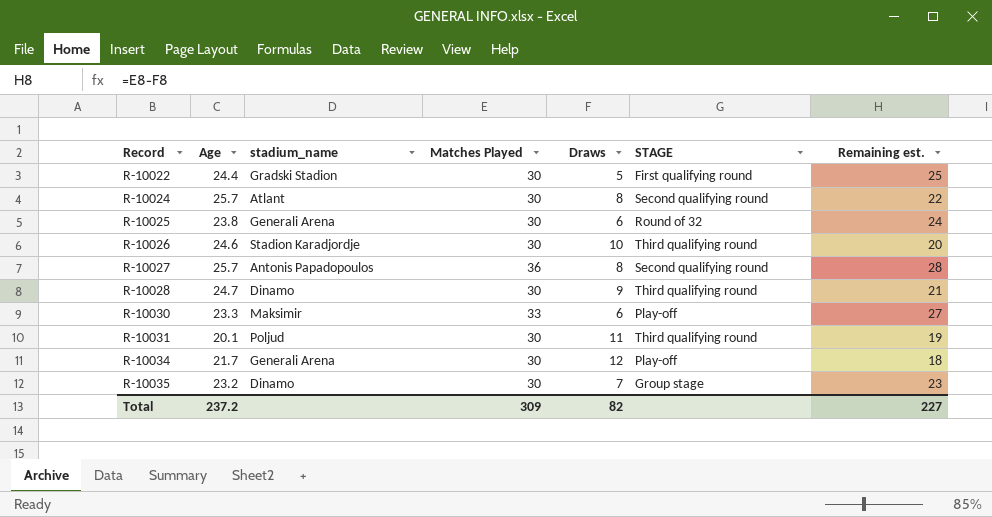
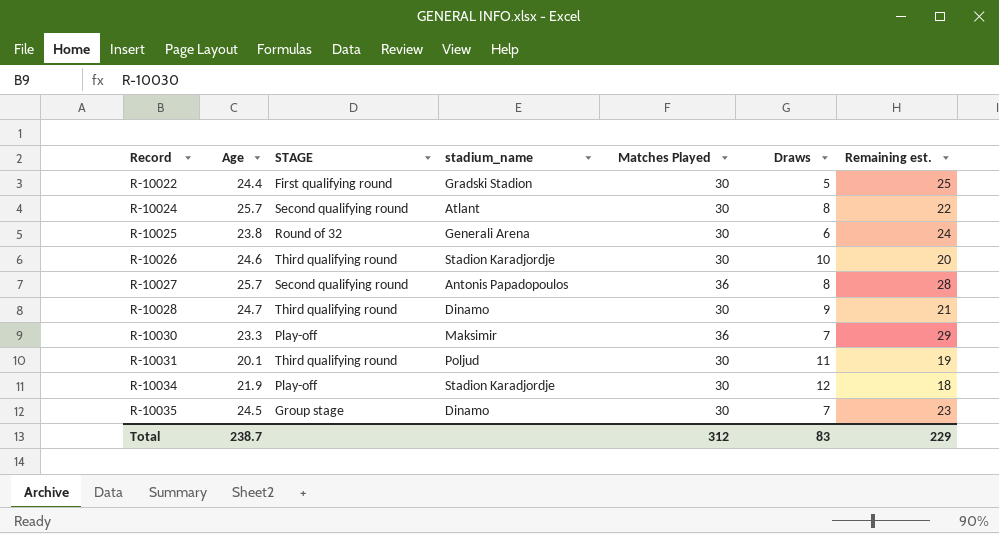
column STAGE | position: 6 -> 3
R-10030 | Matches Played: 33 -> 36
R-10030 | Draws: 6 -> 7
R-10030 | Remaining est.: 27 -> 29
R-10034 | Age: 21.7 -> 21.9
R-10034 | stadium_name: Generali Arena -> Stadion Karadjordje
R-10035 | Age: 23.2 -> 24.5
Total | Age: 237.2 -> 238.7
Total | Matches Played: 309 -> 312
Total | Draws: 82 -> 83
Total | Remaining est.: 227 -> 229

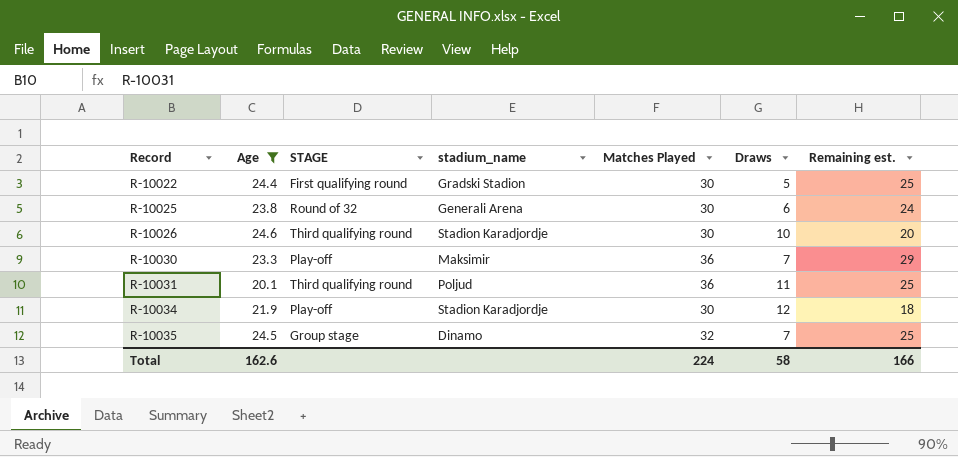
filter: none -> Age <= 24.6
R-10031 | Matches Played: 30 -> 36
R-10031 | Remaining est.: 19 -> 25
R-10035 | Matches Played: 30 -> 32
R-10035 | Remaining est.: 23 -> 25
Total | Age: 238.7 -> 162.6
Total | Matches Played: 312 -> 224
Total | Draws: 83 -> 58
Total | Remaining est.: 229 -> 166

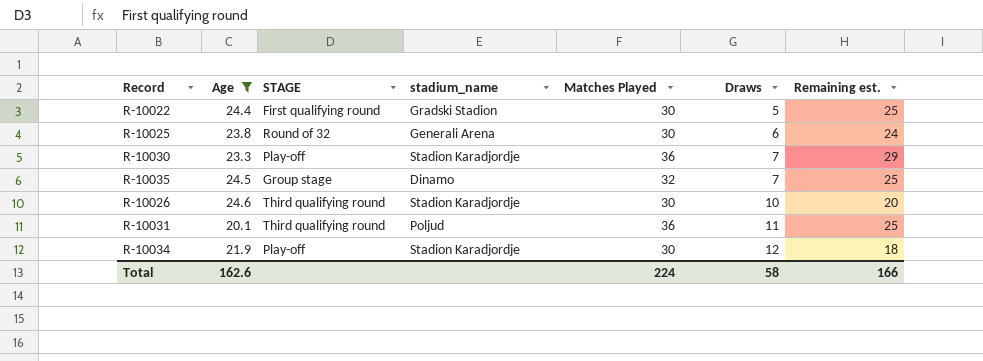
row order: Record ascending -> Draws ascending
R-10030 | stadium_name: Maksimir -> Stadion Karadjordje

